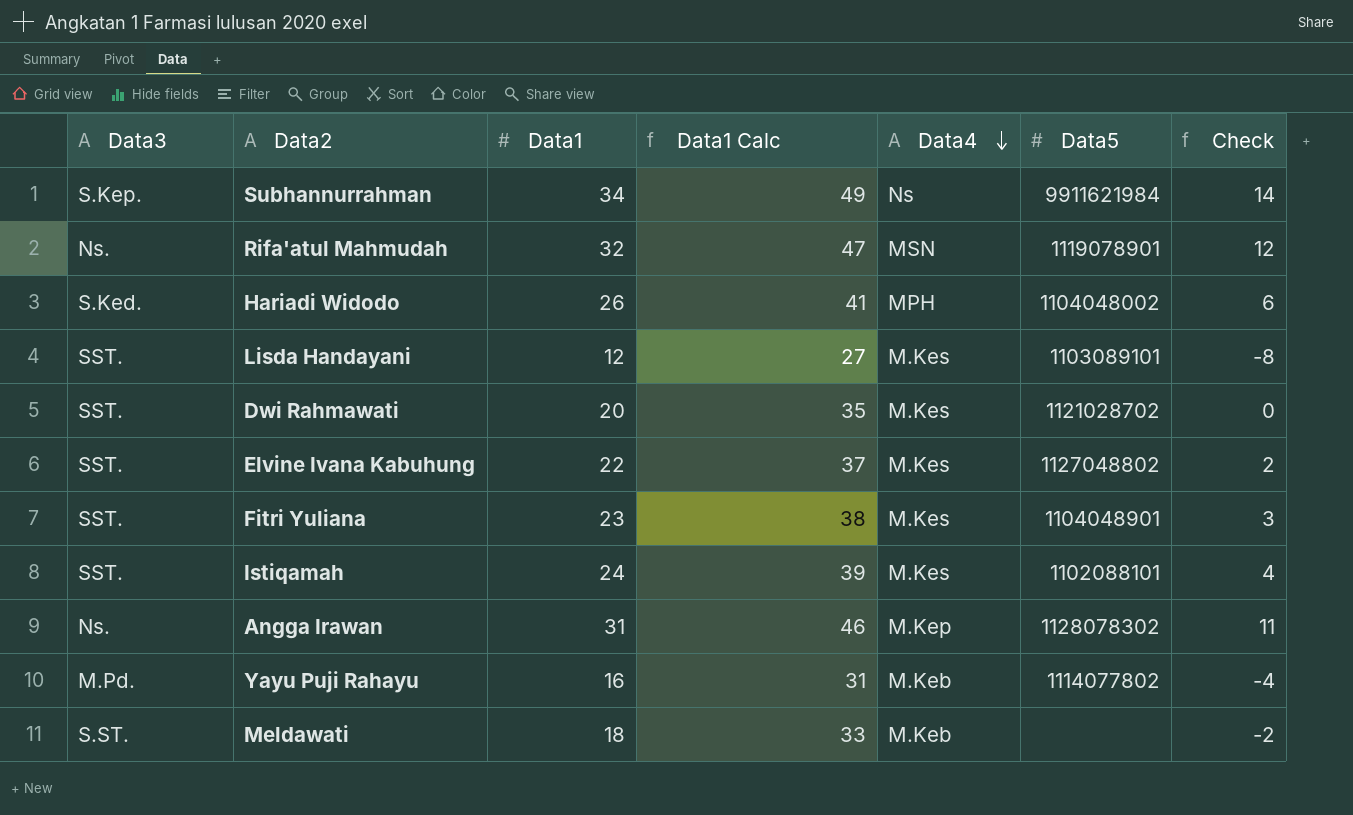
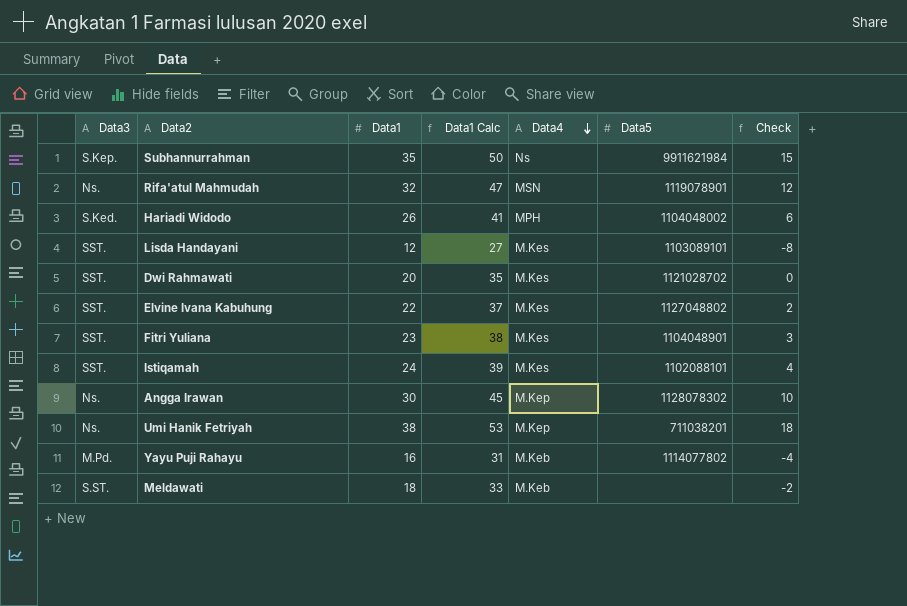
Subhannurrahman | Data1: 34 -> 35
Subhannurrahman | Data1 Calc: 49 -> 50
Subhannurrahman | Check: 14 -> 15
Angga Irawan | Data1: 31 -> 30
Angga Irawan | Data1 Calc: 46 -> 45
Angga Irawan | Check: 11 -> 10
row Umi Hanik Fetriyah: none -> Ns. | 38 | 53 | M.Kep | 711038201 | 18

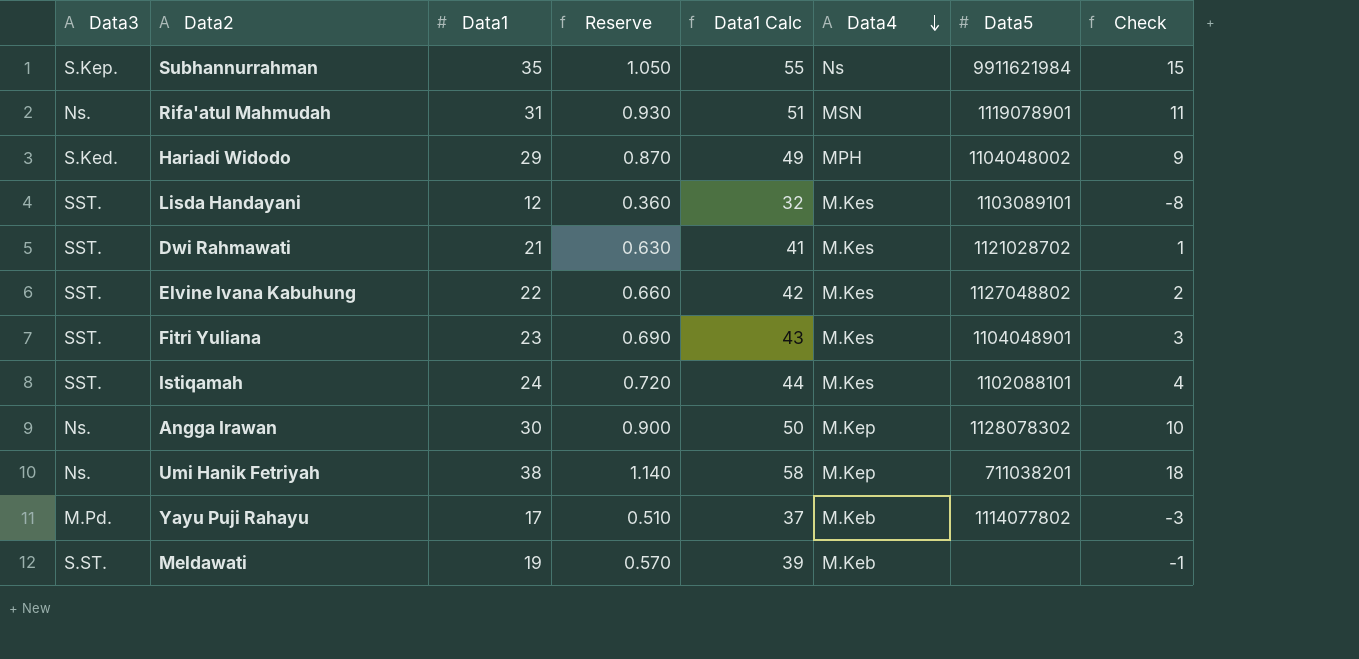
column Reserve | formula: none -> [Data1] * 0.03
column Data1 Calc | formula: [Data1] + 15 -> [Data1] + 20
Rifa'atul Mahmudah | Data1: 32 -> 31
Rifa'atul Mahmudah | Check: 12 -> 11
Hariadi Widodo | Data1: 26 -> 29
Hariadi Widodo | Check: 6 -> 9
Dwi Rahmawati | Data1: 20 -> 21
Dwi Rahmawati | Check: 0 -> 1
Yayu Puji Rahayu | Data1: 16 -> 17
Yayu Puji Rahayu | Check: -4 -> -3
Meldawati | Data1: 18 -> 19
Meldawati | Check: -2 -> -1

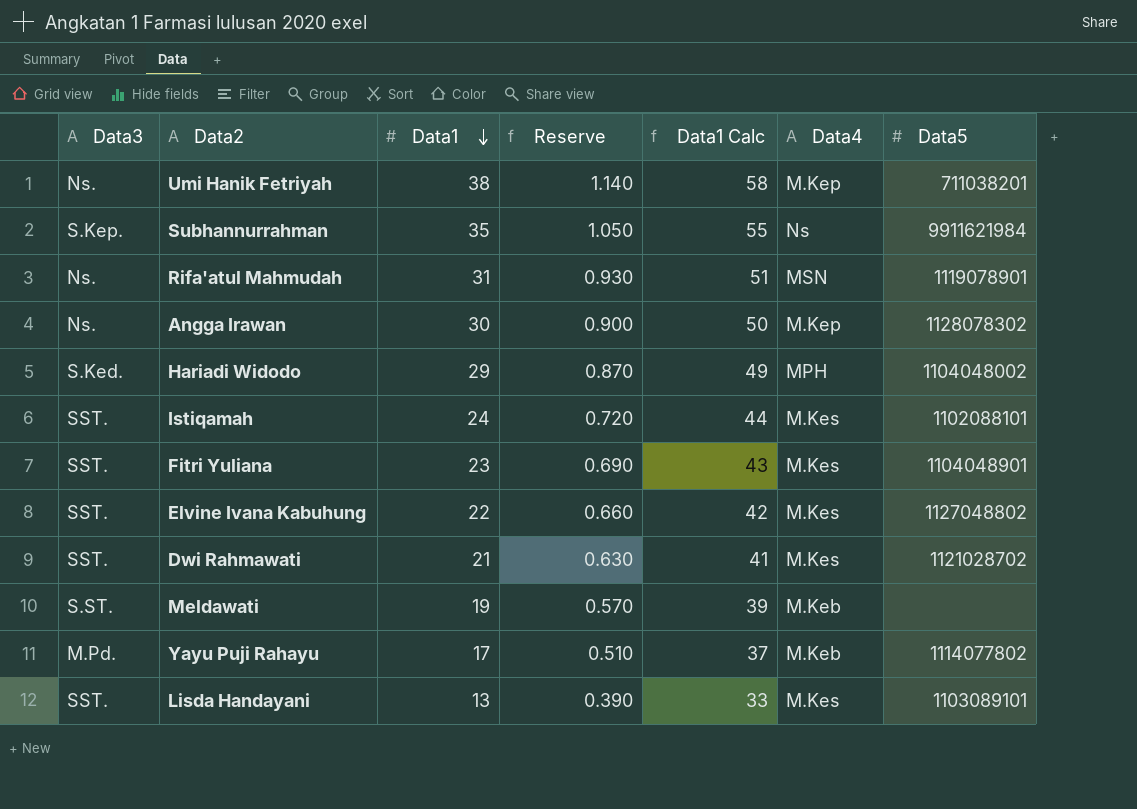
row order: Data4 descending -> Data1 descending
column Check | formula: [Data1] - 20 -> none
Lisda Handayani | Data1: 12 -> 13
Lisda Handayani | Reserve: 0.360 -> 0.390
Lisda Handayani | Data1 Calc: 32 -> 33

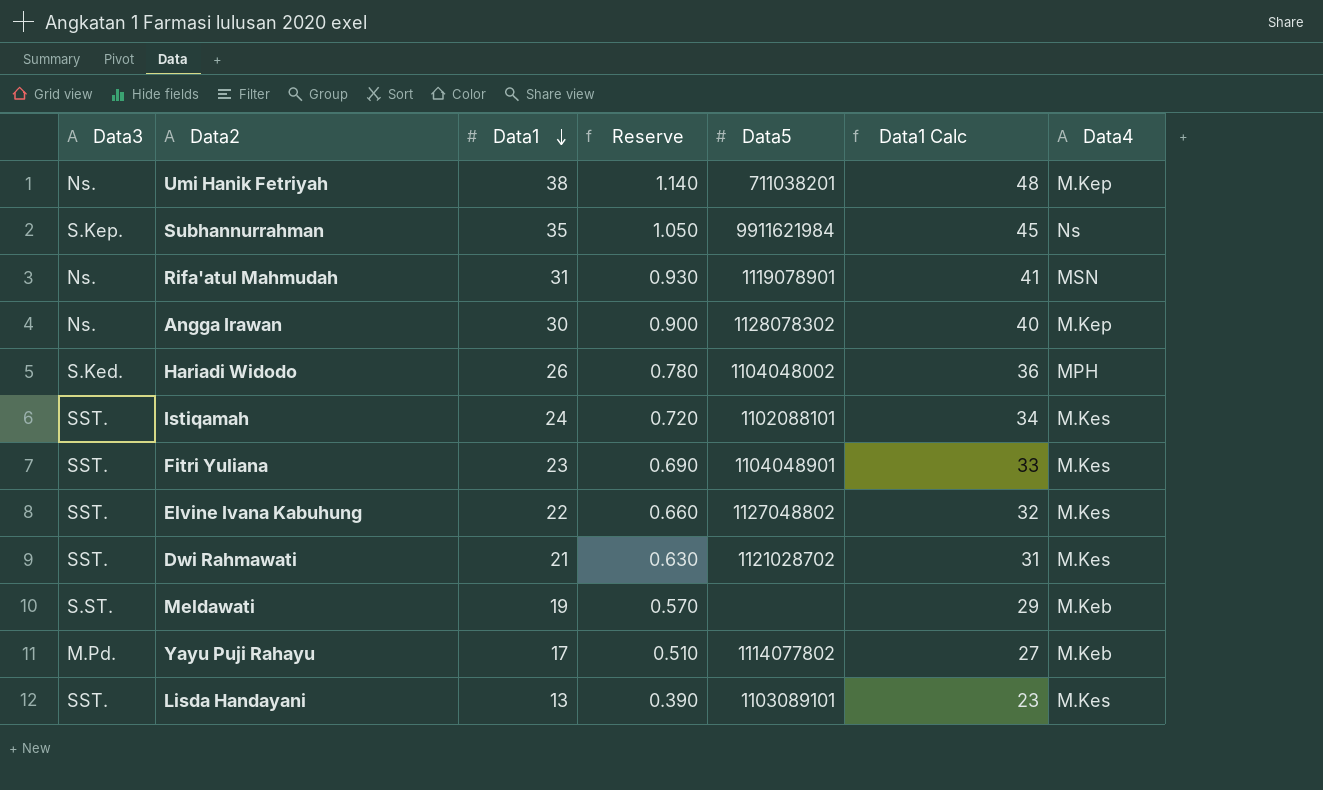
column Data5 | position: 7 -> 5
column Data1 Calc | formula: [Data1] + 20 -> [Data1] + 10
Hariadi Widodo | Data1: 29 -> 26
Hariadi Widodo | Reserve: 0.870 -> 0.780

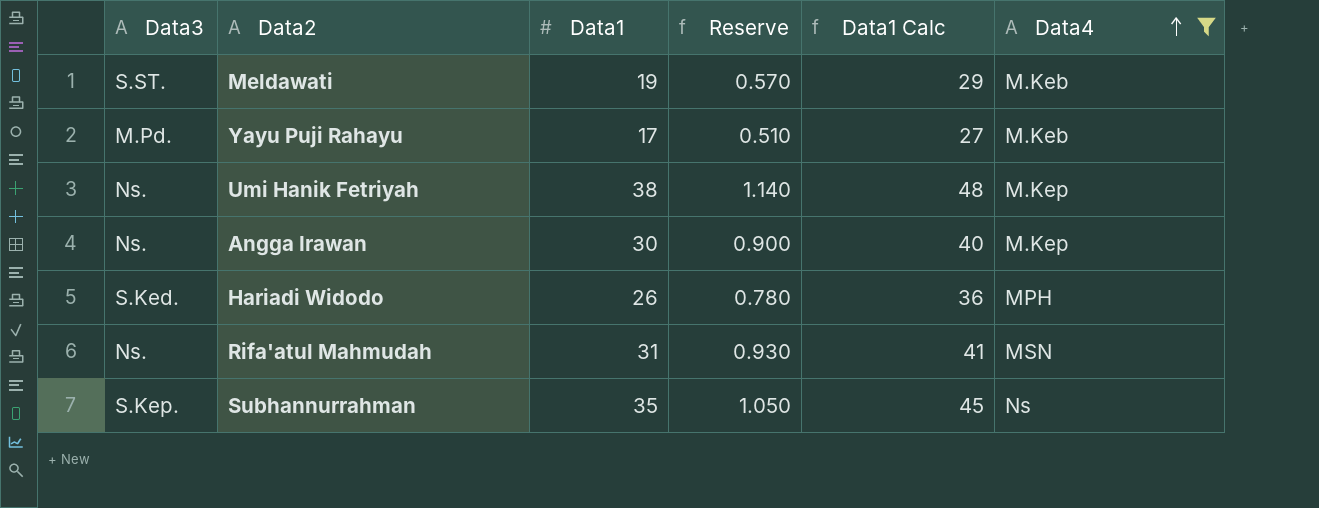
filter: none -> Data4 != M.Kes
row order: Data1 descending -> Data4 ascending
column Data5 | position: 5 -> none

